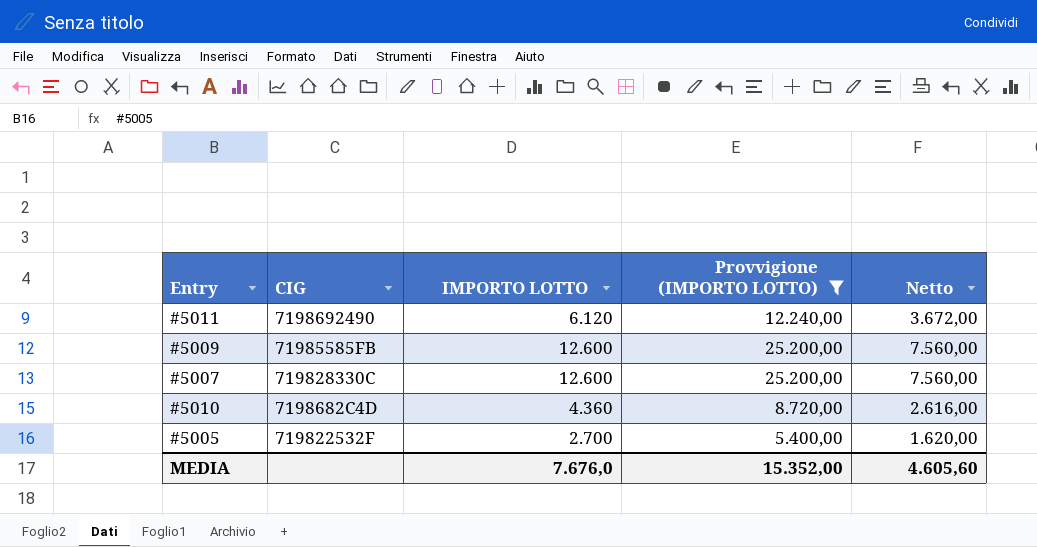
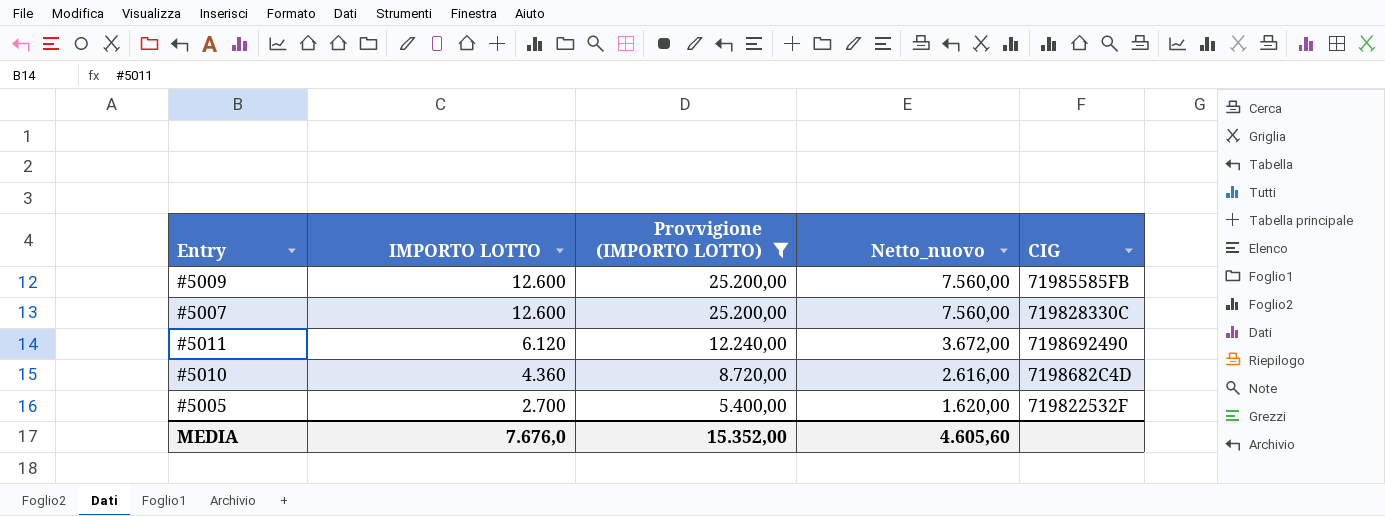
row order: none -> IMPORTO LOTTO descending
column name: Netto -> Netto_nuovo
column CIG | position: 2 -> 5

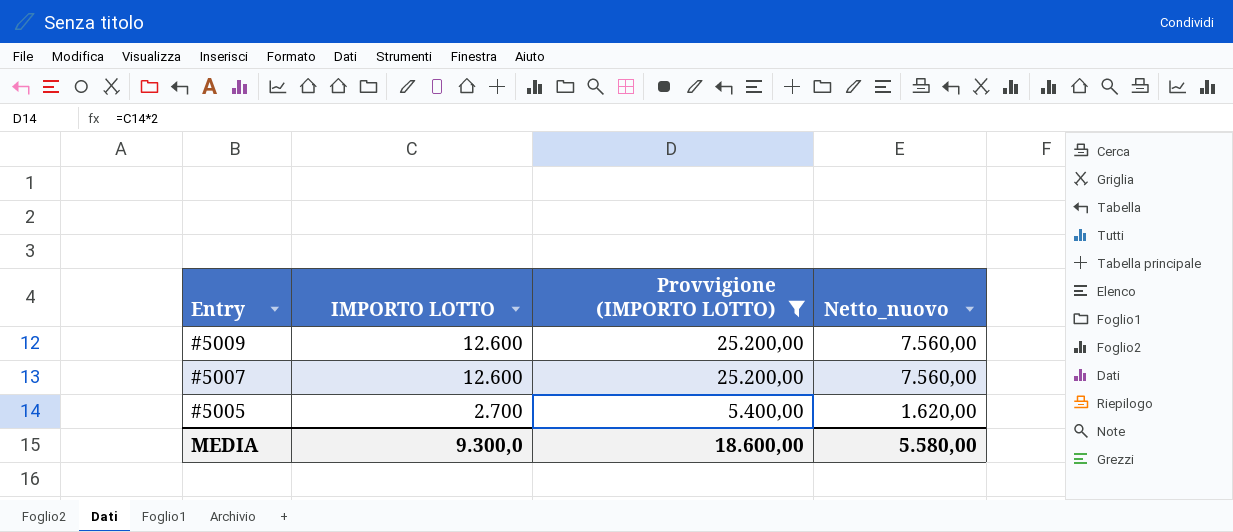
column CIG | position: 5 -> none
row #5011: 6.120 | 12.240,00 | 3.672,00 | 7198692490 -> none
row #5010: 4.360 | 8.720,00 | 2.616,00 | 7198682C4D -> none
MEDIA | IMPORTO LOTTO: 7.676,0 -> 9.300,0
MEDIA | Provvigione (IMPORTO LOTTO): 15.352,00 -> 18.600,00
MEDIA | Netto_nuovo: 4.605,60 -> 5.580,00

